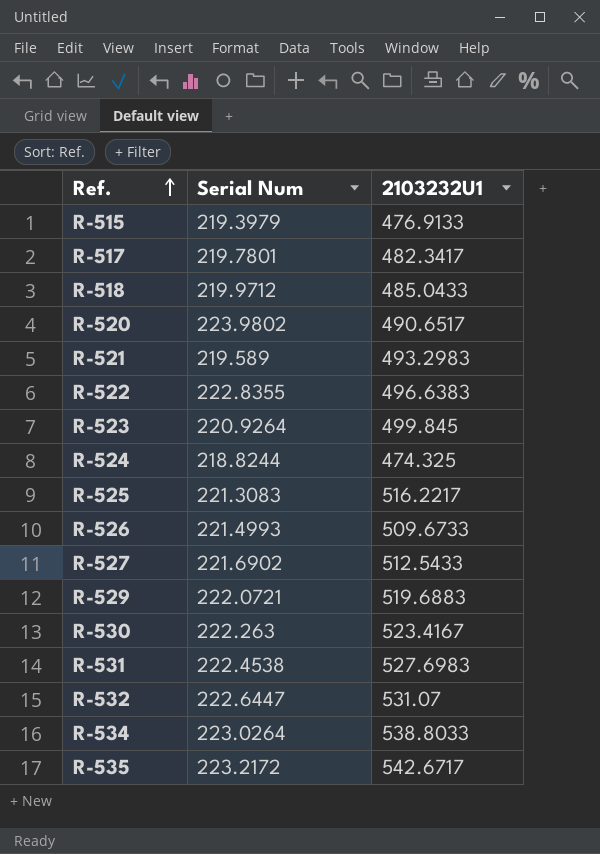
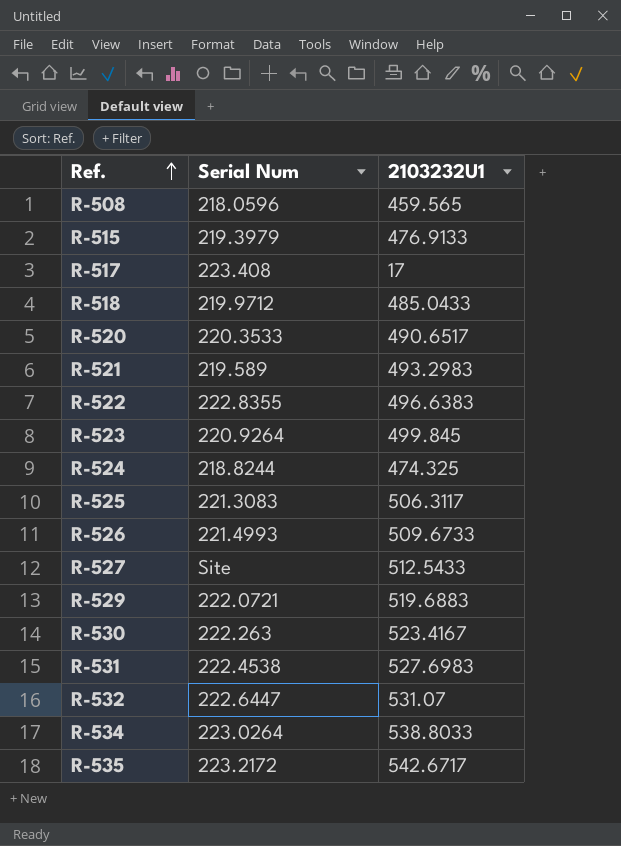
row R-508: none -> 218.0596 | 459.565
R-517 | Serial Num: 219.7801 -> 223.408
R-517 | 2103232U1: 482.3417 -> 17
R-520 | Serial Num: 223.9802 -> 220.3533
R-525 | 2103232U1: 516.2217 -> 506.3117
R-527 | Serial Num: 221.6902 -> Site

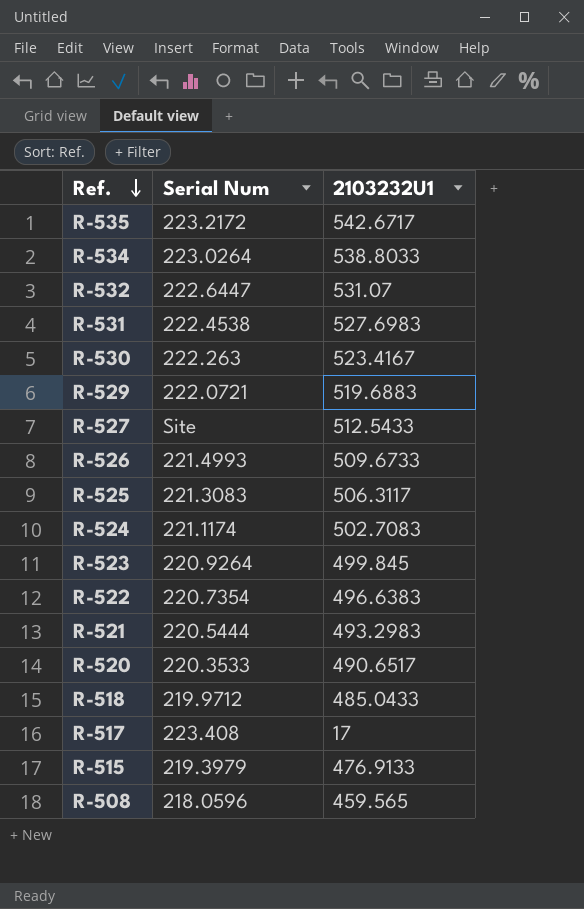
row order: Ref. ascending -> Ref. descending
R-524 | Serial Num: 218.8244 -> 221.1174
R-524 | 2103232U1: 474.325 -> 502.7083
R-522 | Serial Num: 222.8355 -> 220.7354
R-521 | Serial Num: 219.589 -> 220.5444

